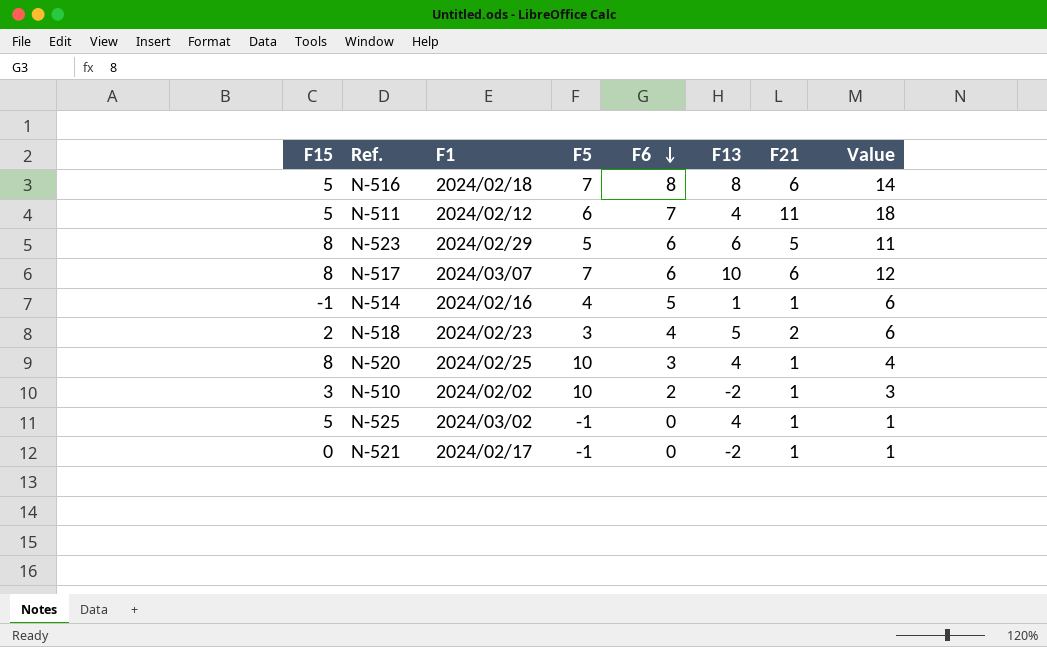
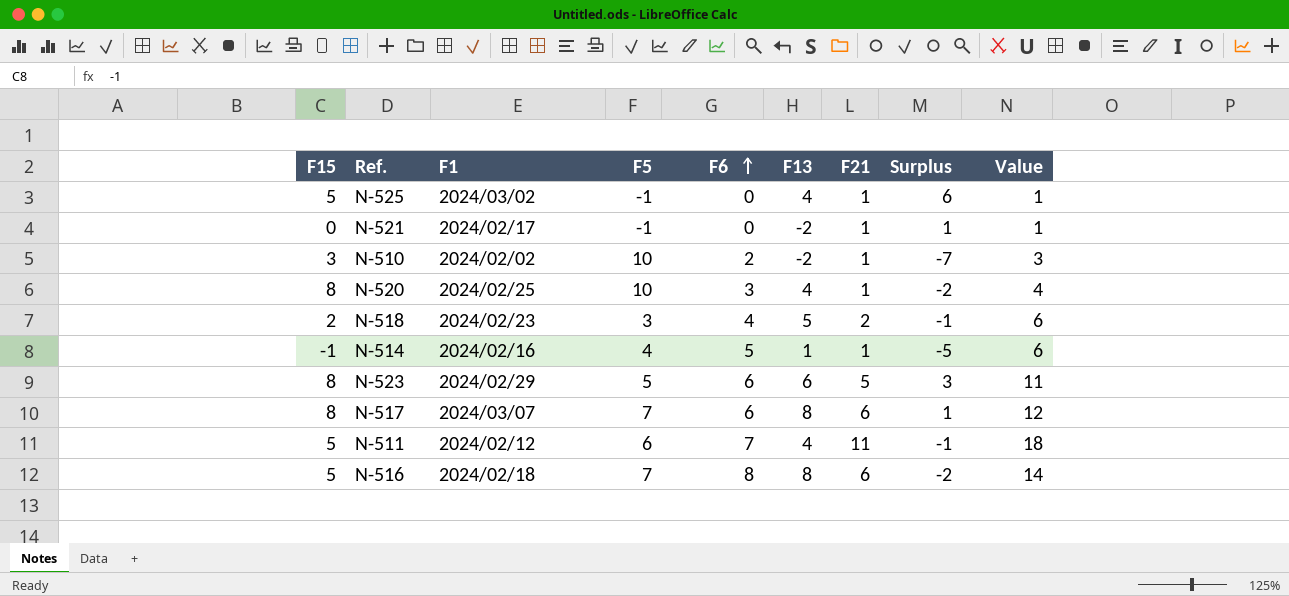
row order: F6 descending -> F6 ascending
column Surplus | formula: none -> [F15] - [F5]
N-517 | F13: 10 -> 8

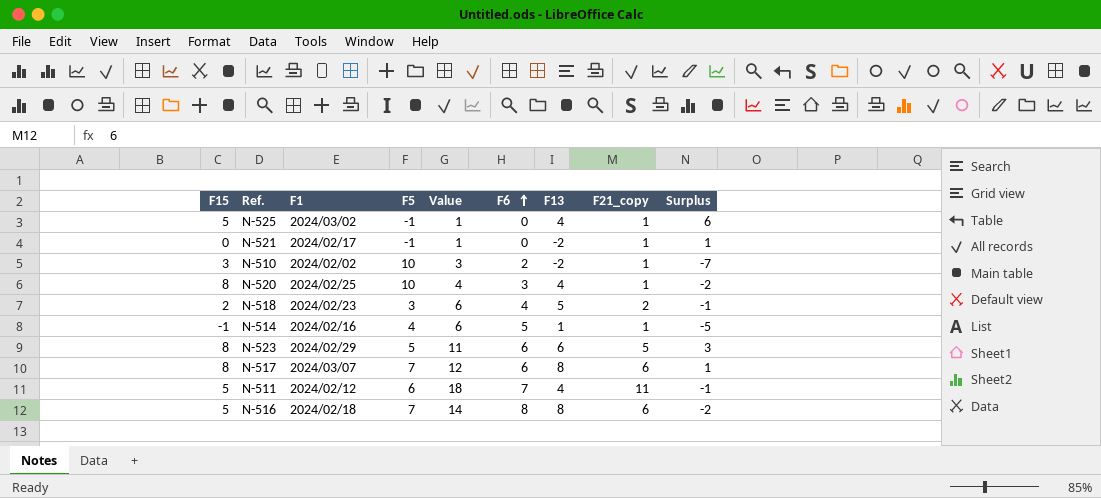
column Value | position: 9 -> 5
column name: F21 -> F21_copy

